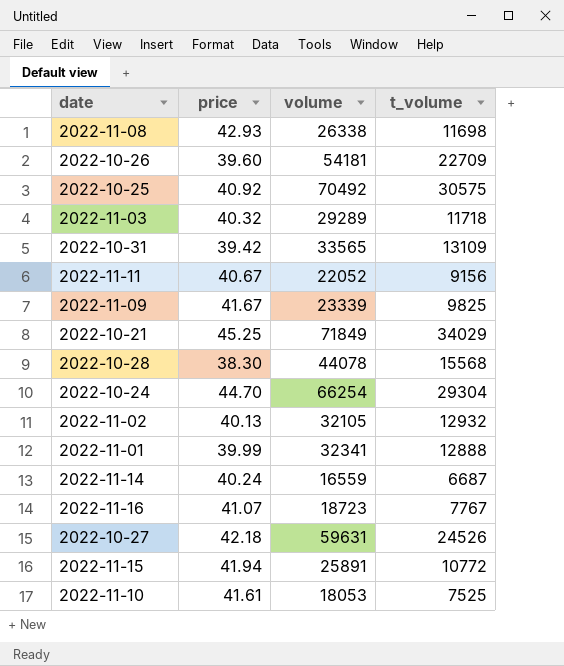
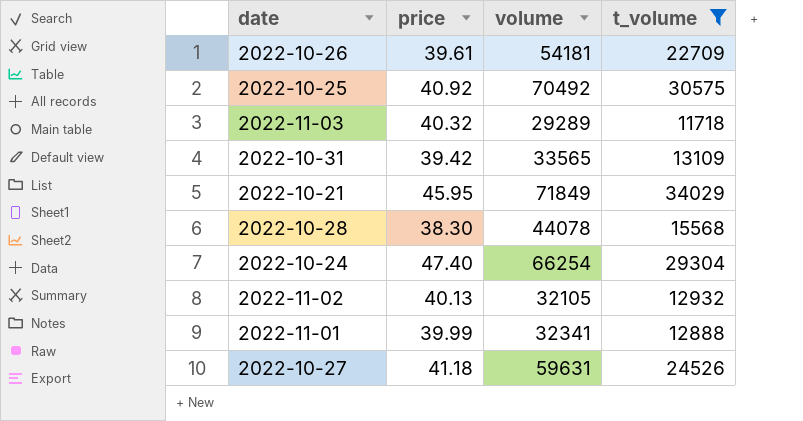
filter: none -> t_volume >= 11718
2022-10-26 | price: 39.60 -> 39.61
2022-10-21 | price: 45.25 -> 45.95
2022-10-24 | price: 44.70 -> 47.40
2022-10-27 | price: 42.18 -> 41.18

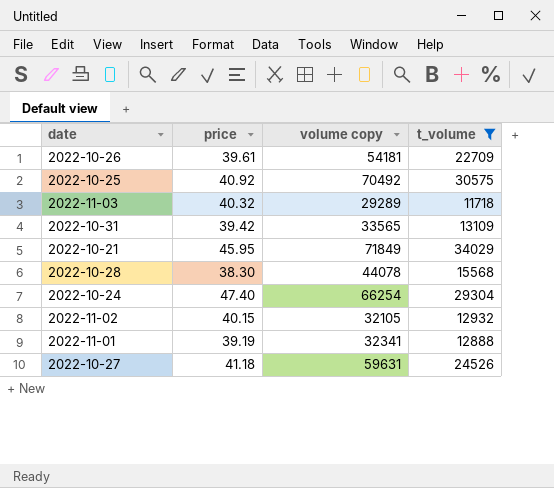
column name: volume -> volume copy
2022-11-02 | price: 40.13 -> 40.15
2022-11-01 | price: 39.99 -> 39.19

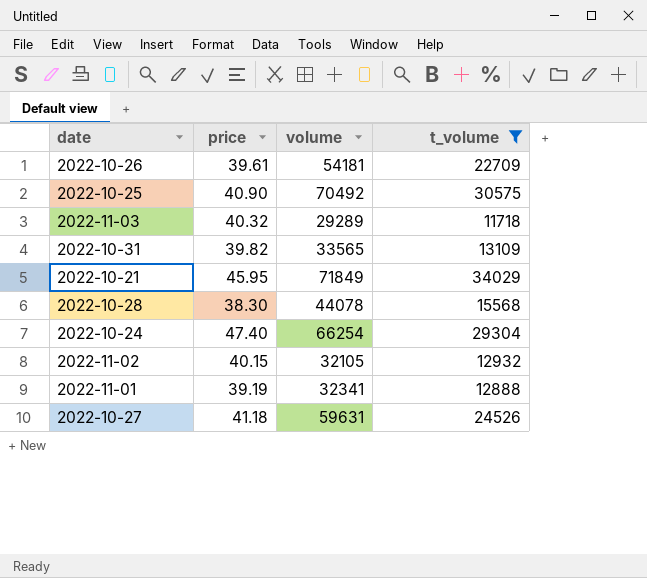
column name: volume copy -> volume
2022-10-25 | price: 40.92 -> 40.90
2022-10-31 | price: 39.42 -> 39.82

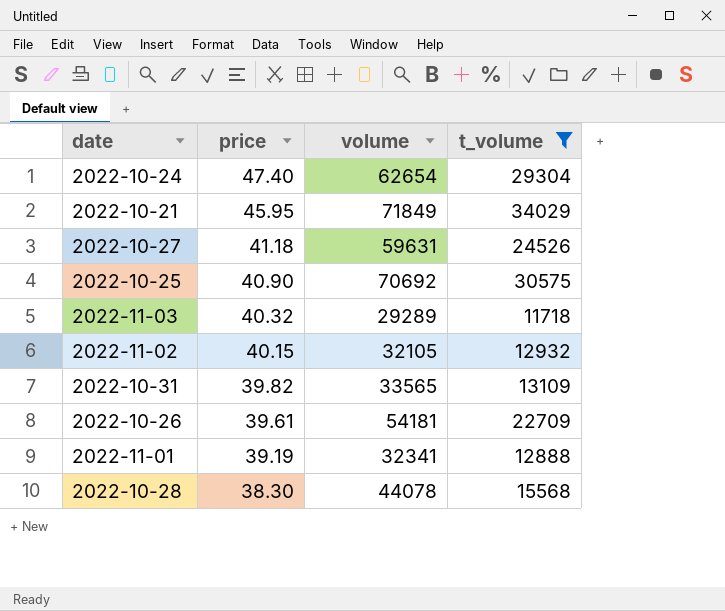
row order: none -> price descending
2022-10-24 | volume: 66254 -> 62654
2022-10-25 | volume: 70492 -> 70692

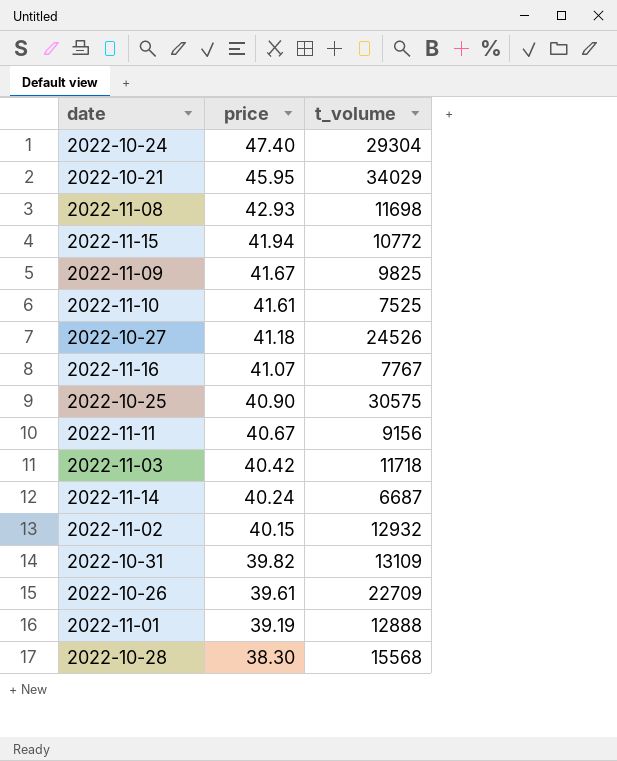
filter: t_volume >= 11718 -> none
column volume | position: 3 -> none
2022-11-03 | price: 40.32 -> 40.42

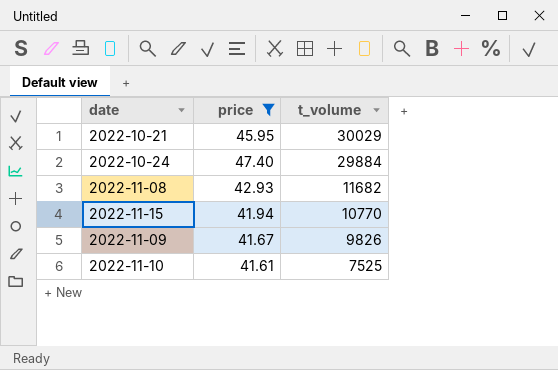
filter: none -> price >= 41.61
row order: price descending -> t_volume descending
2022-10-21 | t_volume: 34029 -> 30029
2022-10-24 | t_volume: 29304 -> 29884
2022-11-08 | t_volume: 11698 -> 11682
2022-11-15 | t_volume: 10772 -> 10770
2022-11-09 | t_volume: 9825 -> 9826

